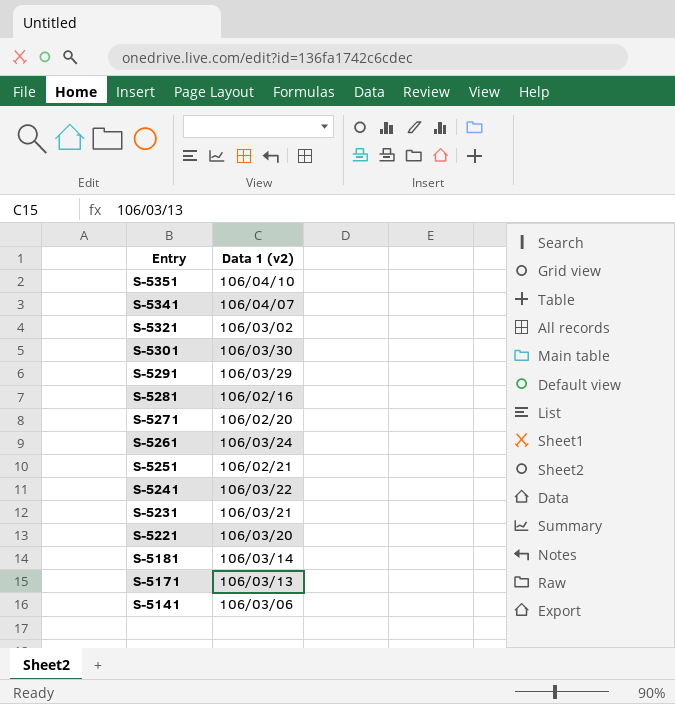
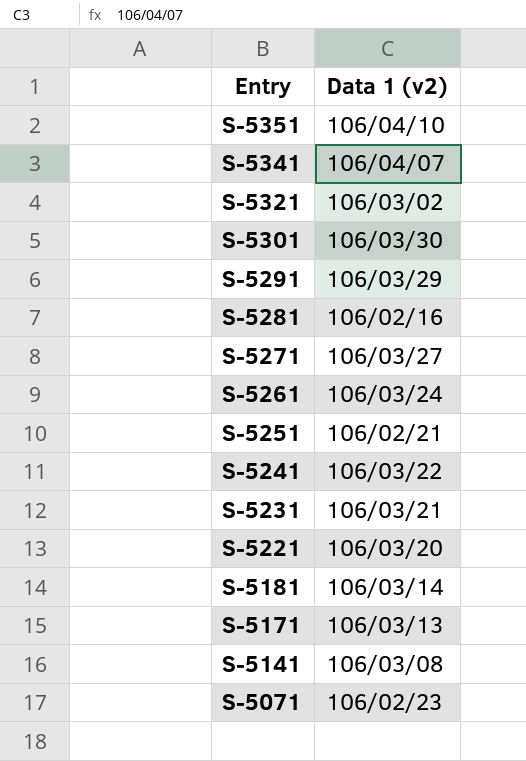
S-5271 | Data 1 (v2): 106/02/20 -> 106/03/27
S-5141 | Data 1 (v2): 106/03/06 -> 106/03/08
row S-5071: none -> 106/02/23

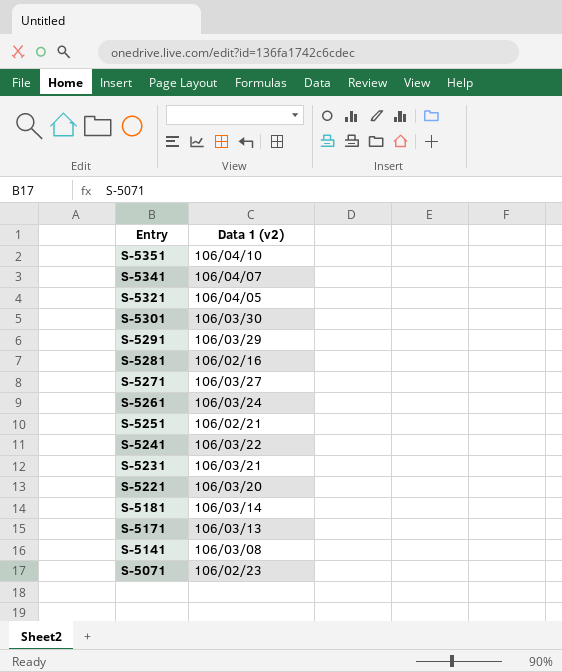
S-5321 | Data 1 (v2): 106/03/02 -> 106/04/05

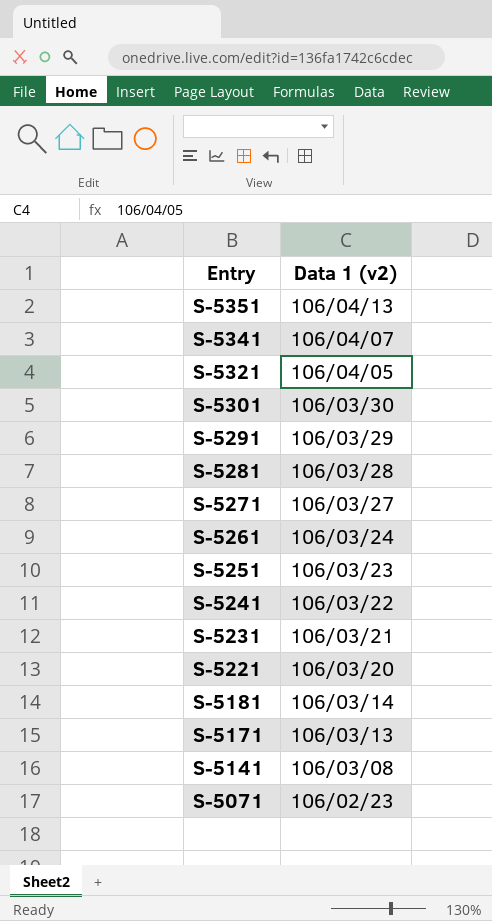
S-5351 | Data 1 (v2): 106/04/10 -> 106/04/13
S-5281 | Data 1 (v2): 106/02/16 -> 106/03/28
S-5251 | Data 1 (v2): 106/02/21 -> 106/03/23

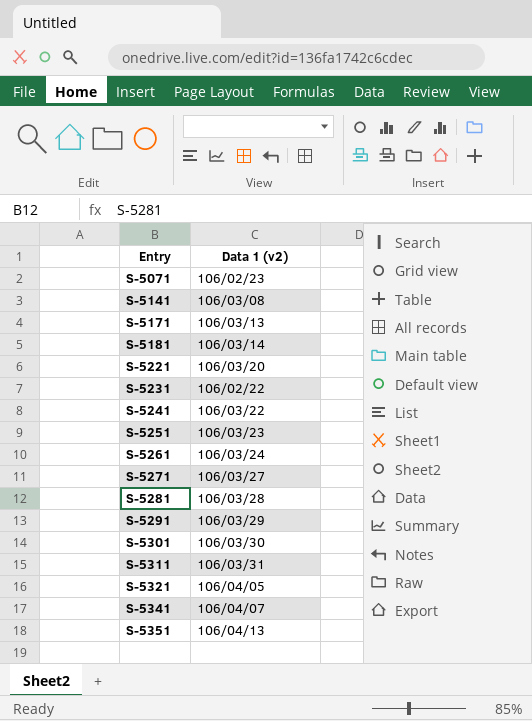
row order: Entry descending -> Entry ascending
S-5231 | Data 1 (v2): 106/03/21 -> 106/02/22
row S-5311: none -> 106/03/31

